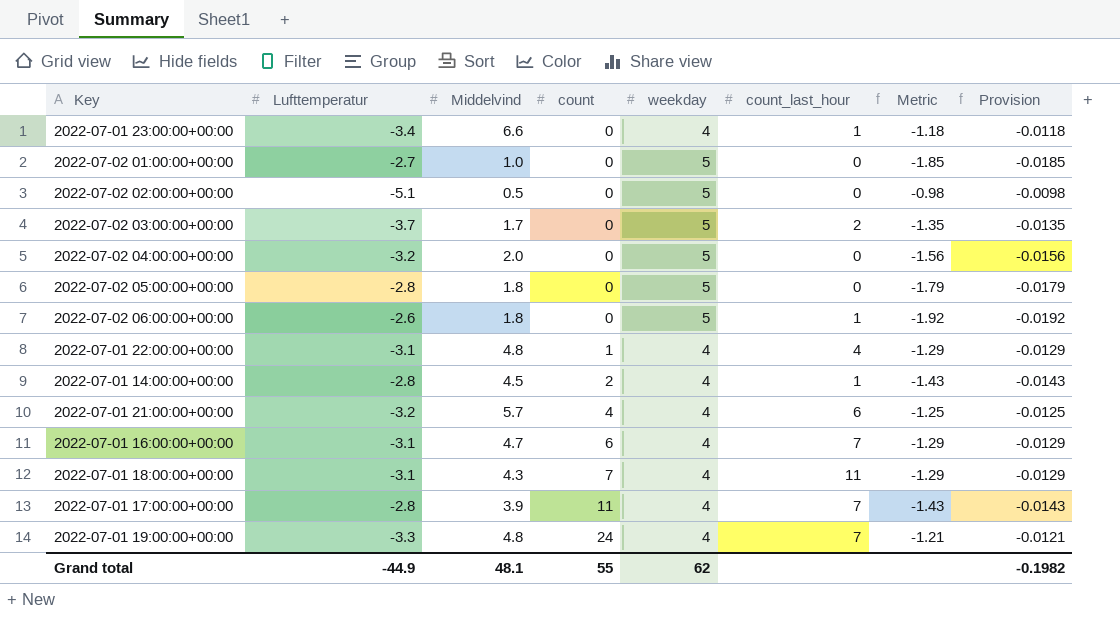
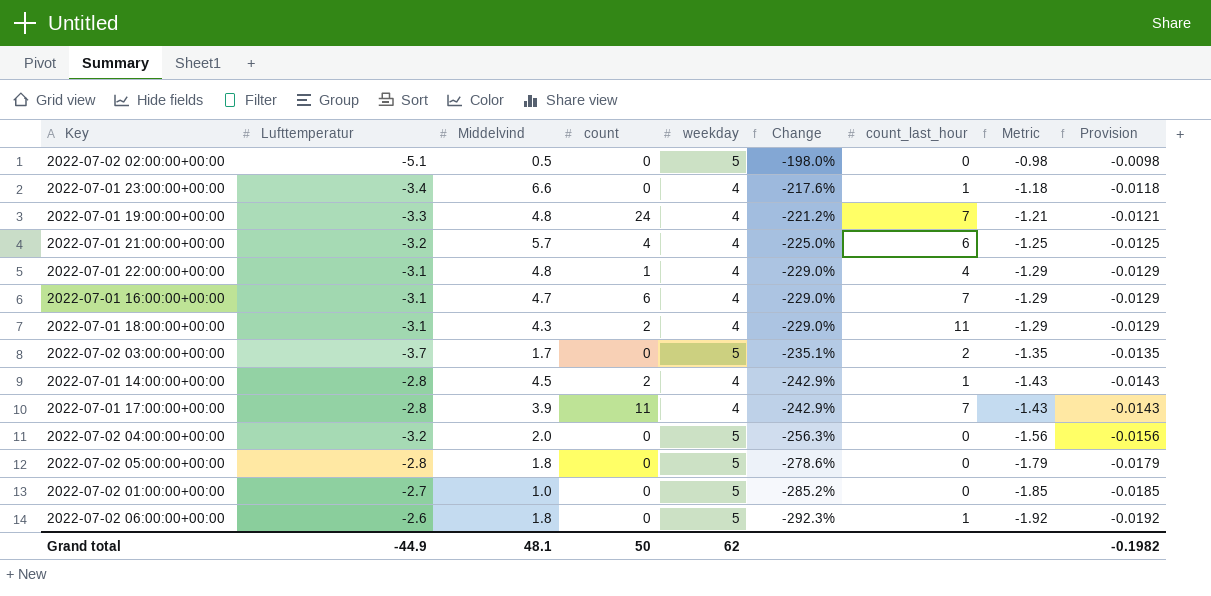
row order: count ascending -> Change descending
column Change | formula: none -> ([weekday] - [Lufttemperatur]) / [Lufttemperatur]
2022-07-01 18:00:00+00:00 | count: 7 -> 2
Grand total | count: 55 -> 50

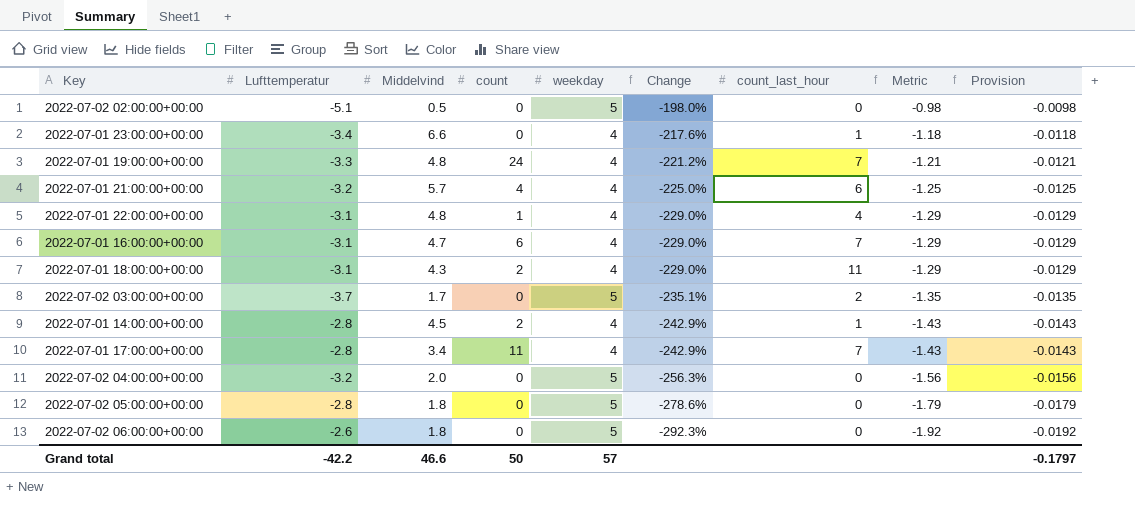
row 2022-07-02 01:00:00+00:00: -2.7 | 1.0 | 0 | 5 | -285.2% | 0 | -1.85 | -0.0185 -> none
2022-07-01 17:00:00+00:00 | Middelvind: 3.9 -> 3.4
2022-07-02 06:00:00+00:00 | count_last_hour: 1 -> 0
Grand total | Lufttemperatur: -44.9 -> -42.2
Grand total | Middelvind: 48.1 -> 46.6
Grand total | weekday: 62 -> 57
Grand total | Provision: -0.1982 -> -0.1797

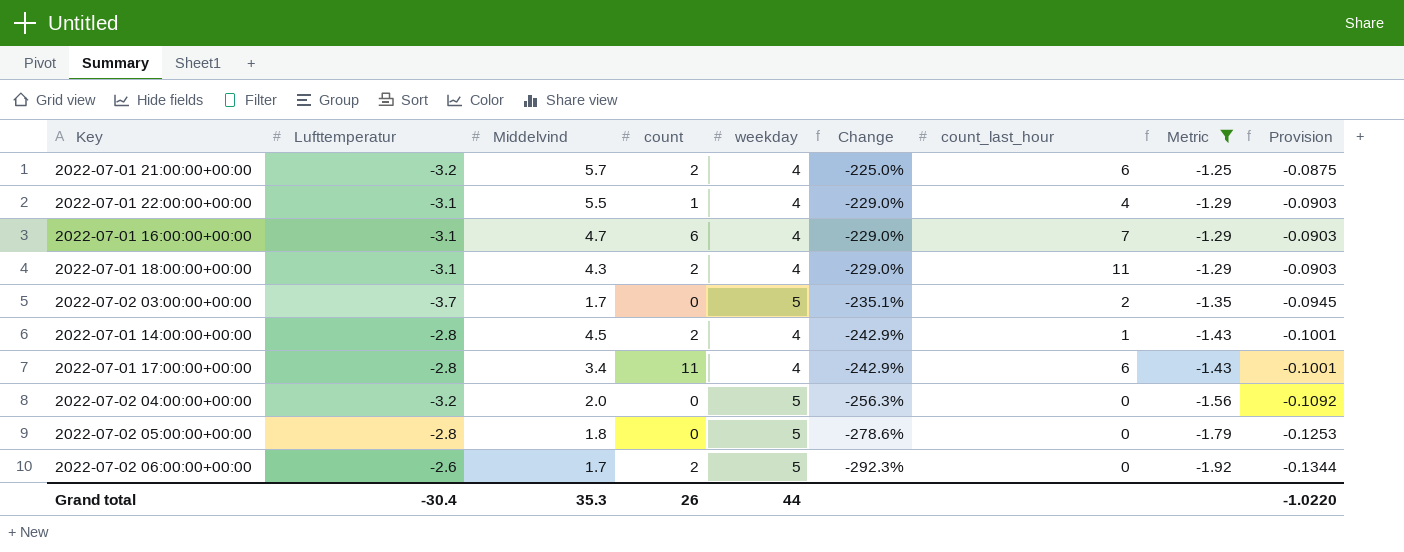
filter: none -> Metric <= -1.25
column Provision | formula: [Metric] * 0.01 -> [Metric] * 0.07
2022-07-01 21:00:00+00:00 | count: 4 -> 2
2022-07-01 22:00:00+00:00 | Middelvind: 4.8 -> 5.5
2022-07-01 17:00:00+00:00 | count_last_hour: 7 -> 6
2022-07-02 06:00:00+00:00 | Middelvind: 1.8 -> 1.7
2022-07-02 06:00:00+00:00 | count: 0 -> 2
Grand total | Lufttemperatur: -42.2 -> -30.4
Grand total | Middelvind: 46.6 -> 35.3
Grand total | count: 50 -> 26
Grand total | weekday: 57 -> 44
Grand total | Provision: -0.1797 -> -1.0220

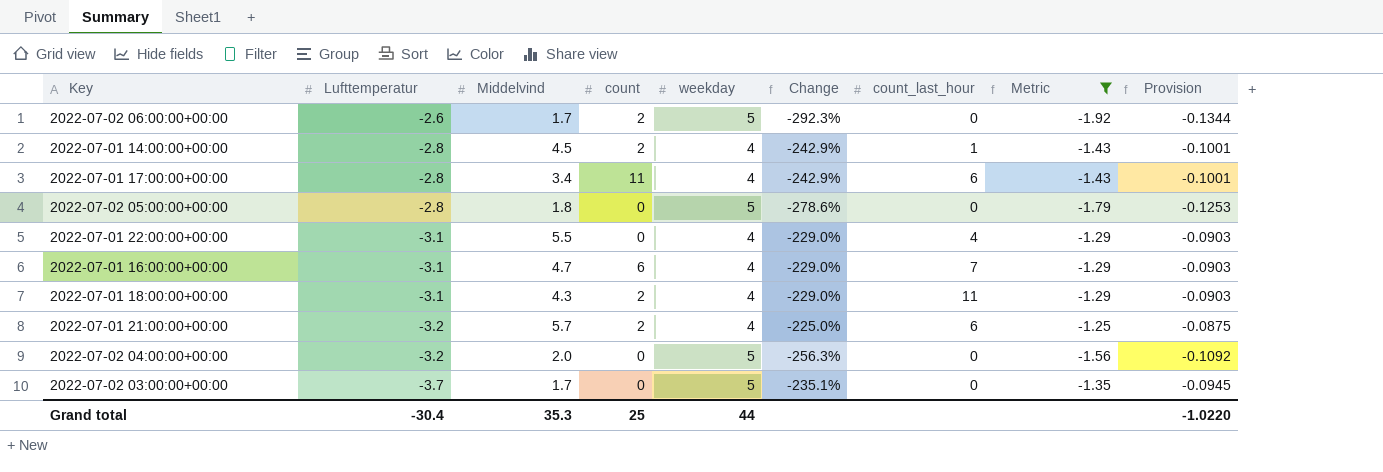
row order: Change descending -> Lufttemperatur descending
2022-07-01 22:00:00+00:00 | count: 1 -> 0
2022-07-02 03:00:00+00:00 | count_last_hour: 2 -> 0
Grand total | count: 26 -> 25

